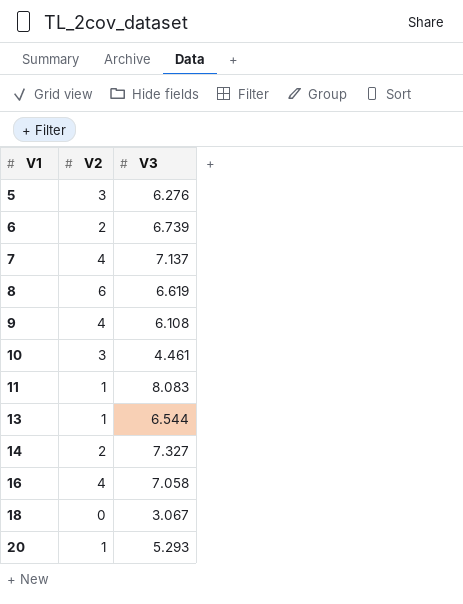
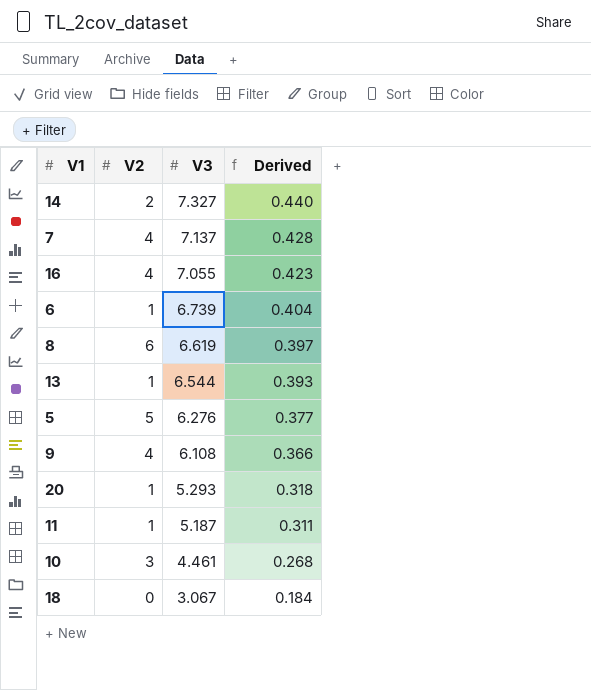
row order: V1 ascending -> V3 descending
column Derived | formula: none -> [V3] * 0.06
16 | V3: 7.058 -> 7.055
6 | V2: 2 -> 1
5 | V2: 3 -> 5
11 | V3: 8.083 -> 5.187

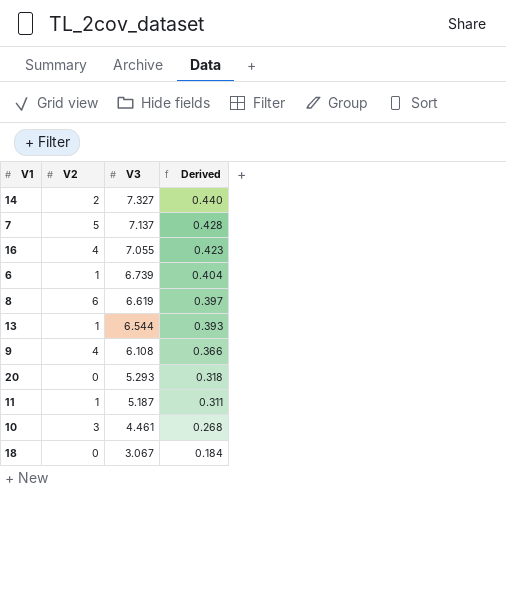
row 5: 5 | 6.276 | 0.377 -> none
7 | V2: 4 -> 5
20 | V2: 1 -> 0

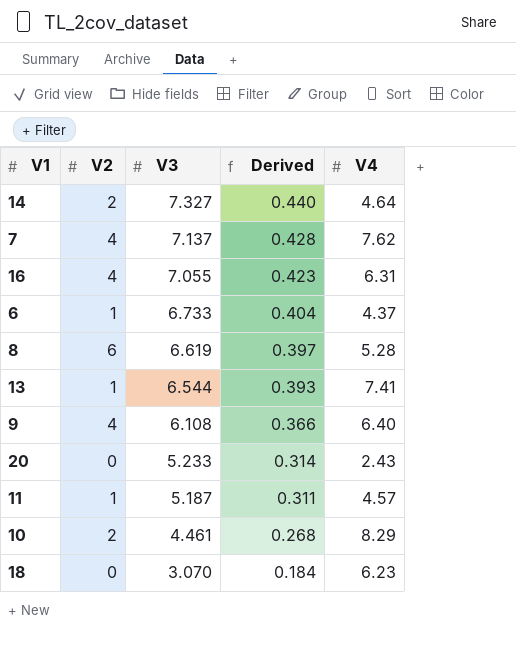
column V4 | position: none -> 5
7 | V2: 5 -> 4
6 | V3: 6.739 -> 6.733
20 | V3: 5.293 -> 5.233
20 | Derived: 0.318 -> 0.314
10 | V2: 3 -> 2
18 | V3: 3.067 -> 3.070

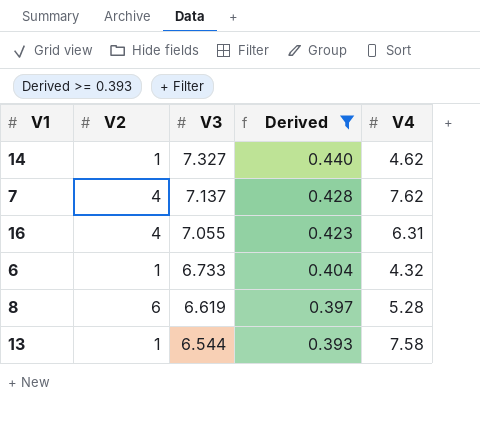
filter: none -> Derived >= 0.393
14 | V2: 2 -> 1
14 | V4: 4.64 -> 4.62
6 | V4: 4.37 -> 4.32
13 | V4: 7.41 -> 7.58

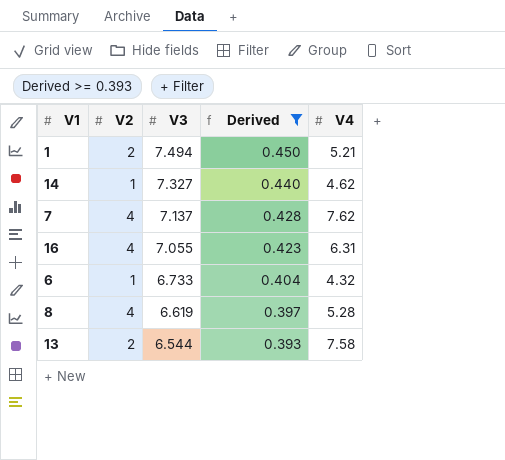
row 1: none -> 2 | 7.494 | 0.450 | 5.21
8 | V2: 6 -> 4
13 | V2: 1 -> 2

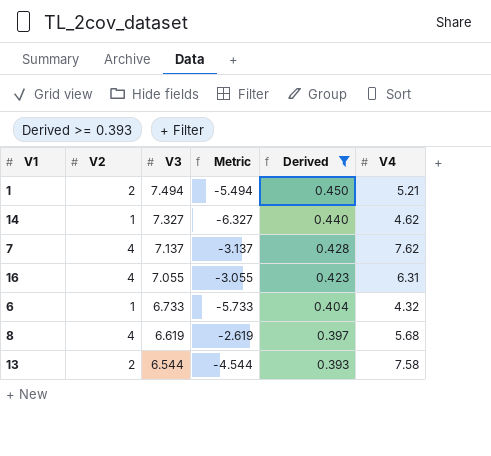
column Metric | formula: none -> [V2] - [V3]
8 | V4: 5.28 -> 5.68

